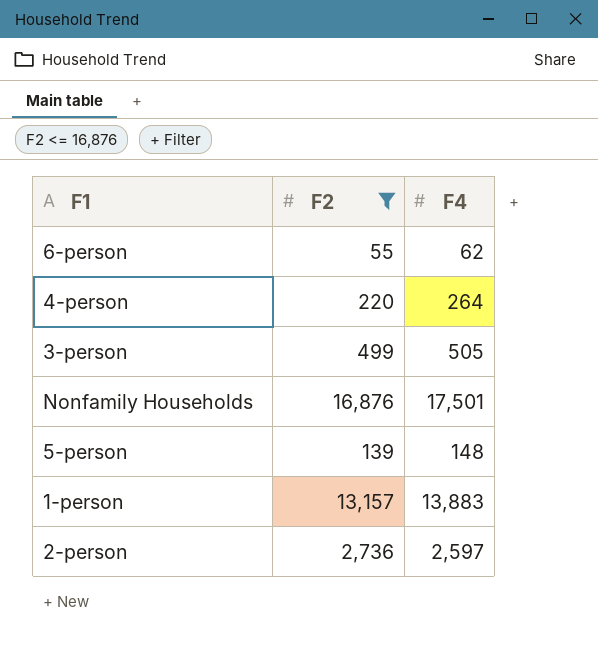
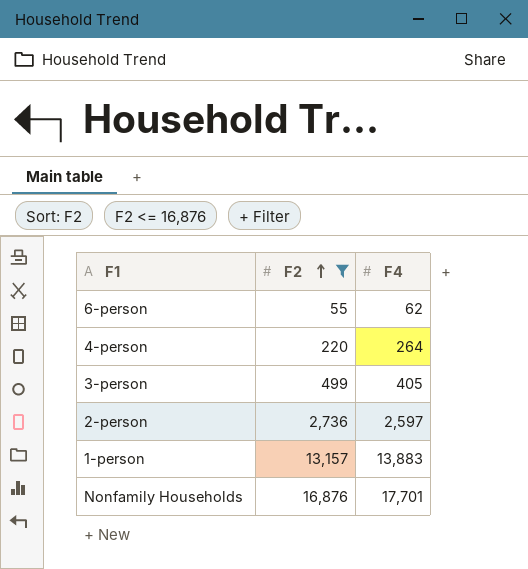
row order: none -> F2 ascending
row 5-person: 139 | 148 -> none
3-person | F4: 505 -> 405
Nonfamily Households | F4: 17,501 -> 17,701

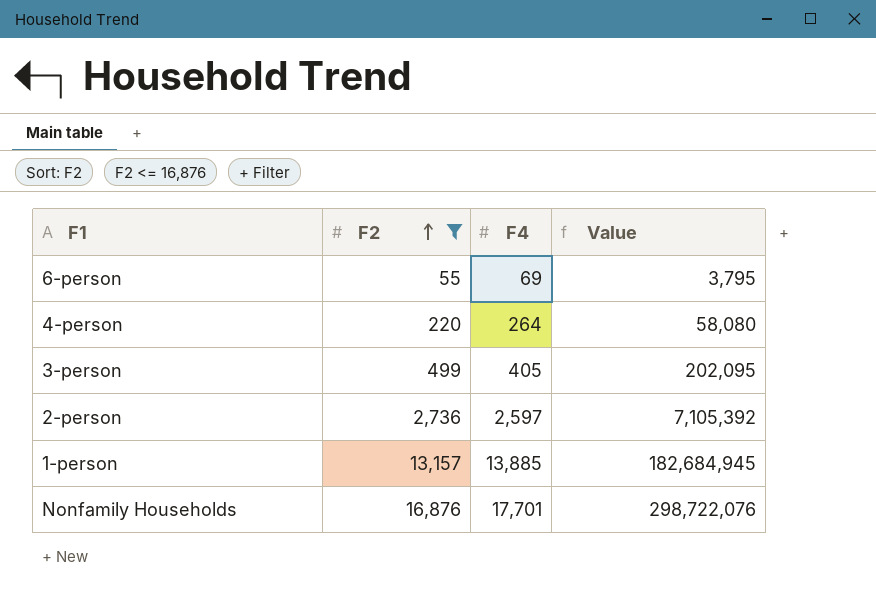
column Value | formula: none -> [F2] * [F4]
6-person | F4: 62 -> 69
1-person | F4: 13,883 -> 13,885

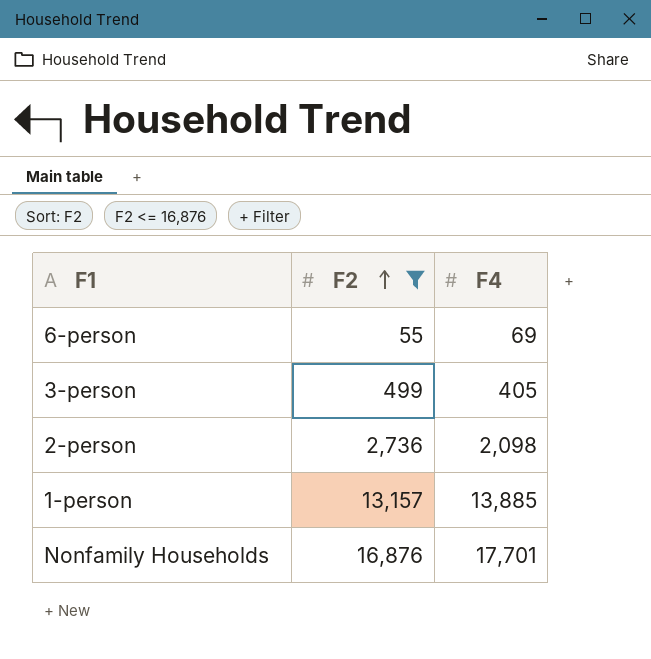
column Value | formula: [F2] * [F4] -> none
row 4-person: 220 | 264 | 58,080 -> none
2-person | F4: 2,597 -> 2,098

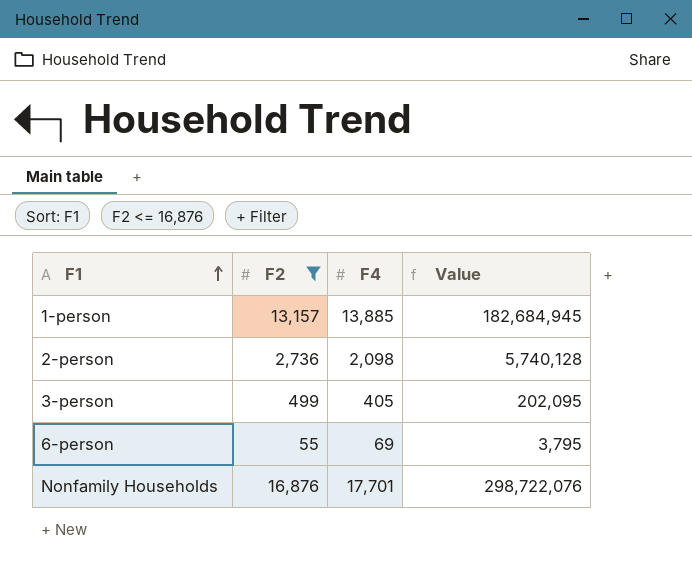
row order: F2 ascending -> F1 ascending
column Value | formula: none -> [F2] * [F4]

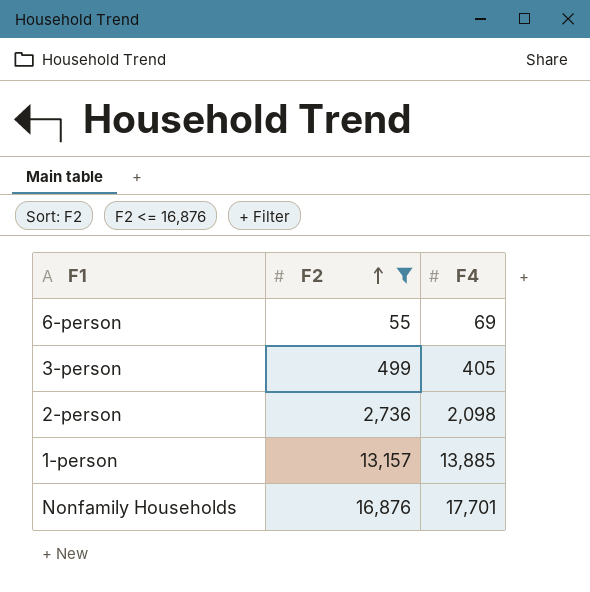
row order: F1 ascending -> F2 ascending
column Value | formula: [F2] * [F4] -> none

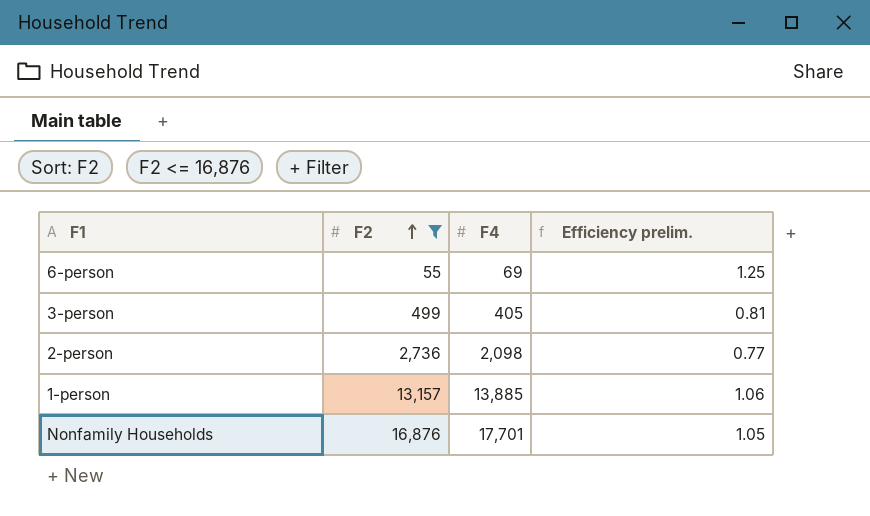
column Efficiency prelim. | formula: none -> [F4] / [F2]

